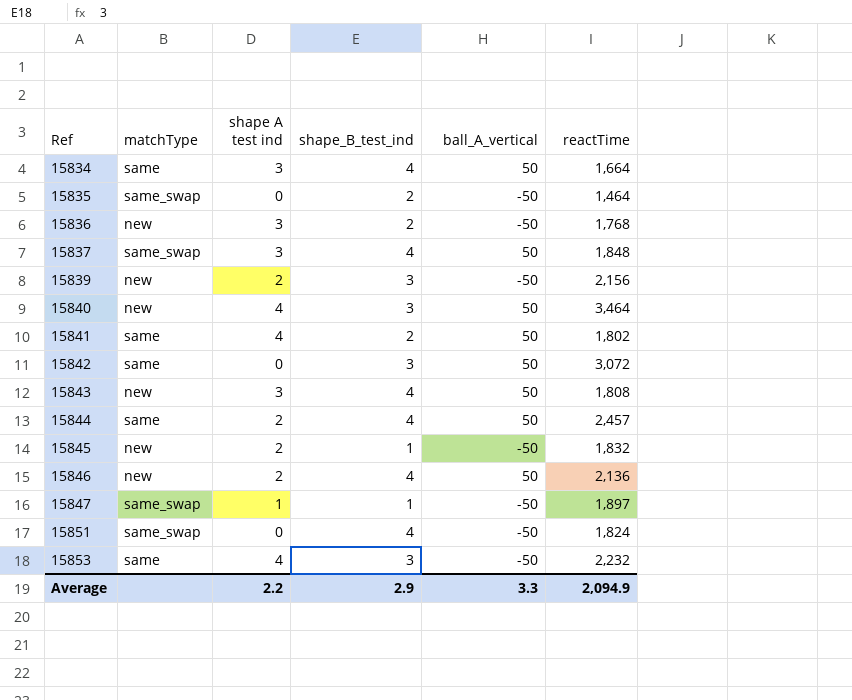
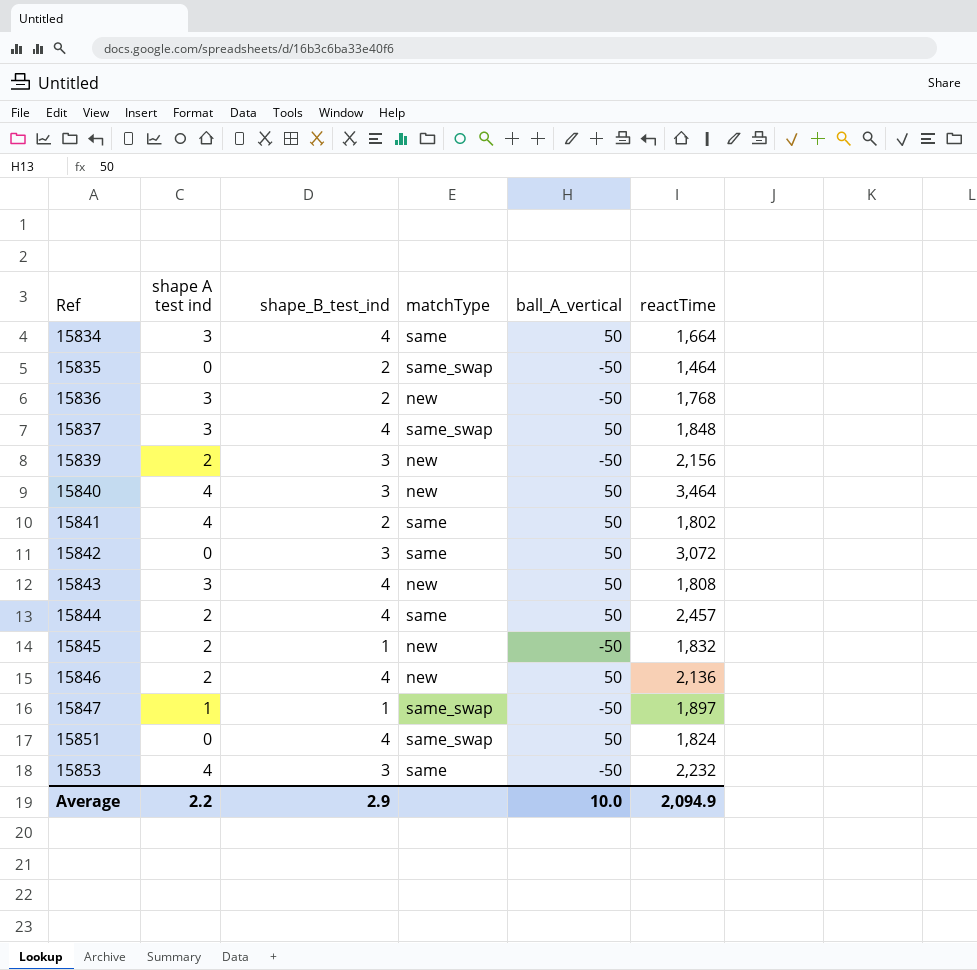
column matchType | position: 2 -> 4
15851 | ball_A_vertical: -50 -> 50
Average | ball_A_vertical: 3.3 -> 10.0

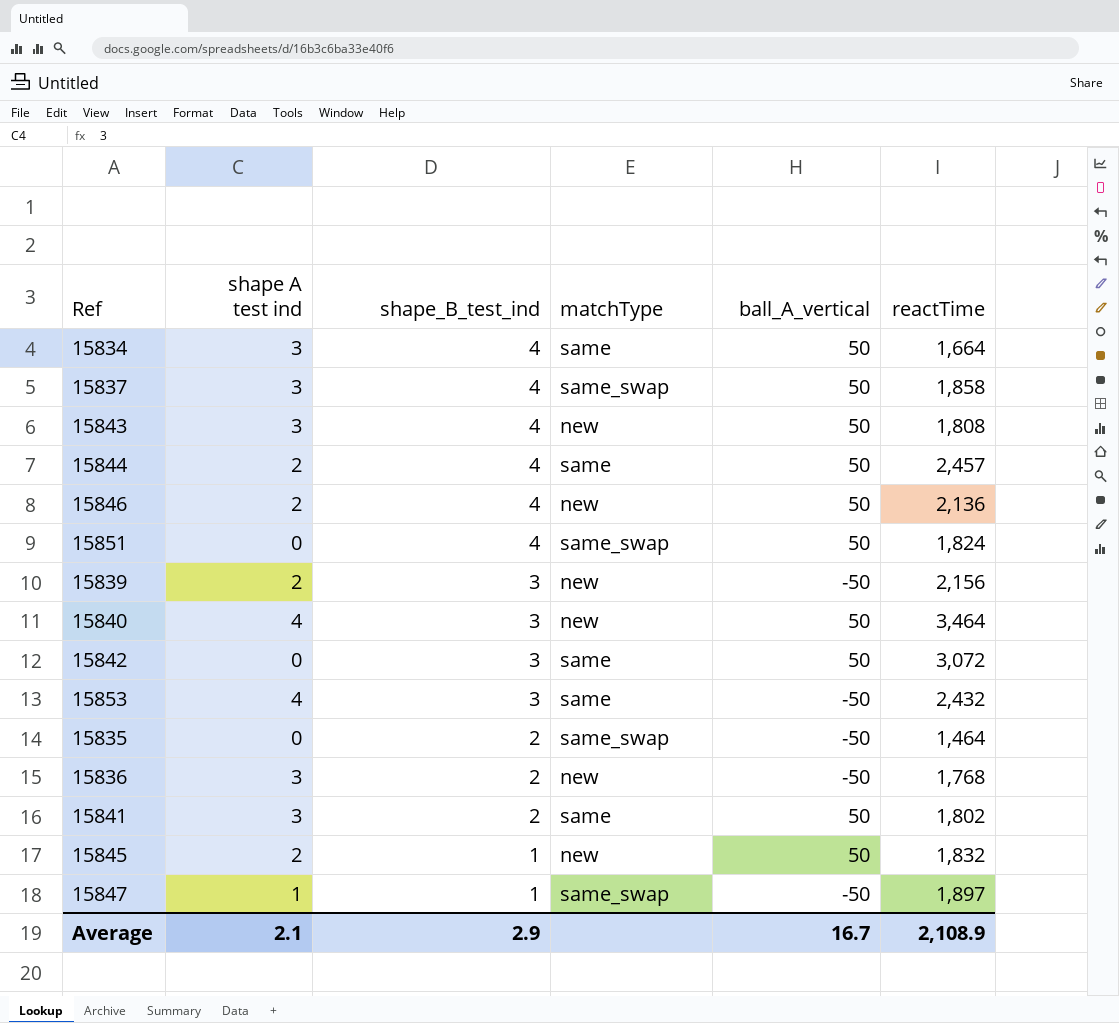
row order: Ref ascending -> shape_B_test_ind descending
15837 | reactTime: 1,848 -> 1,858
15853 | reactTime: 2,232 -> 2,432
15841 | shape A test ind: 4 -> 3
15845 | ball_A_vertical: -50 -> 50
Average | shape A test ind: 2.2 -> 2.1
Average | ball_A_vertical: 10.0 -> 16.7
Average | reactTime: 2,094.9 -> 2,108.9

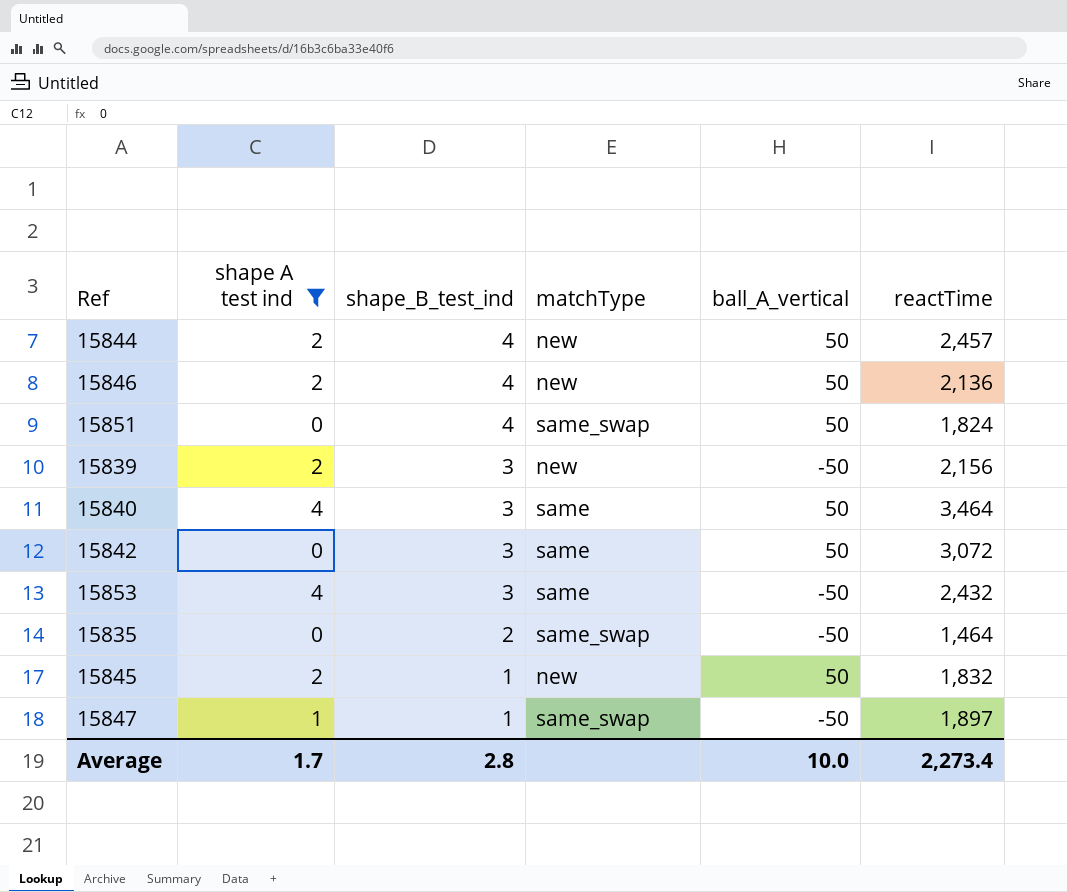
filter: none -> shape A test ind != 3
15844 | matchType: same -> new
15840 | matchType: new -> same
Average | shape A test ind: 2.1 -> 1.7
Average | shape_B_test_ind: 2.9 -> 2.8
Average | ball_A_vertical: 16.7 -> 10.0
Average | reactTime: 2,108.9 -> 2,273.4

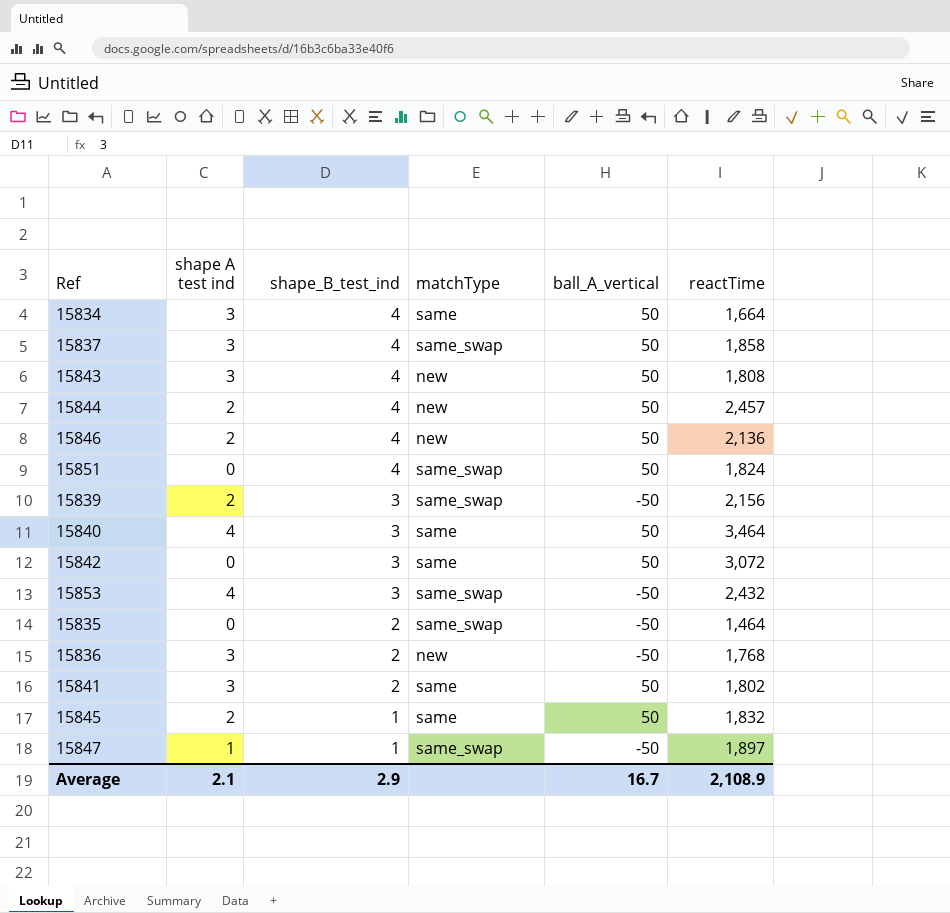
filter: shape A test ind != 3 -> none
15839 | matchType: new -> same_swap
15853 | matchType: same -> same_swap
15845 | matchType: new -> same
Average | shape A test ind: 1.7 -> 2.1
Average | shape_B_test_ind: 2.8 -> 2.9
Average | ball_A_vertical: 10.0 -> 16.7
Average | reactTime: 2,273.4 -> 2,108.9

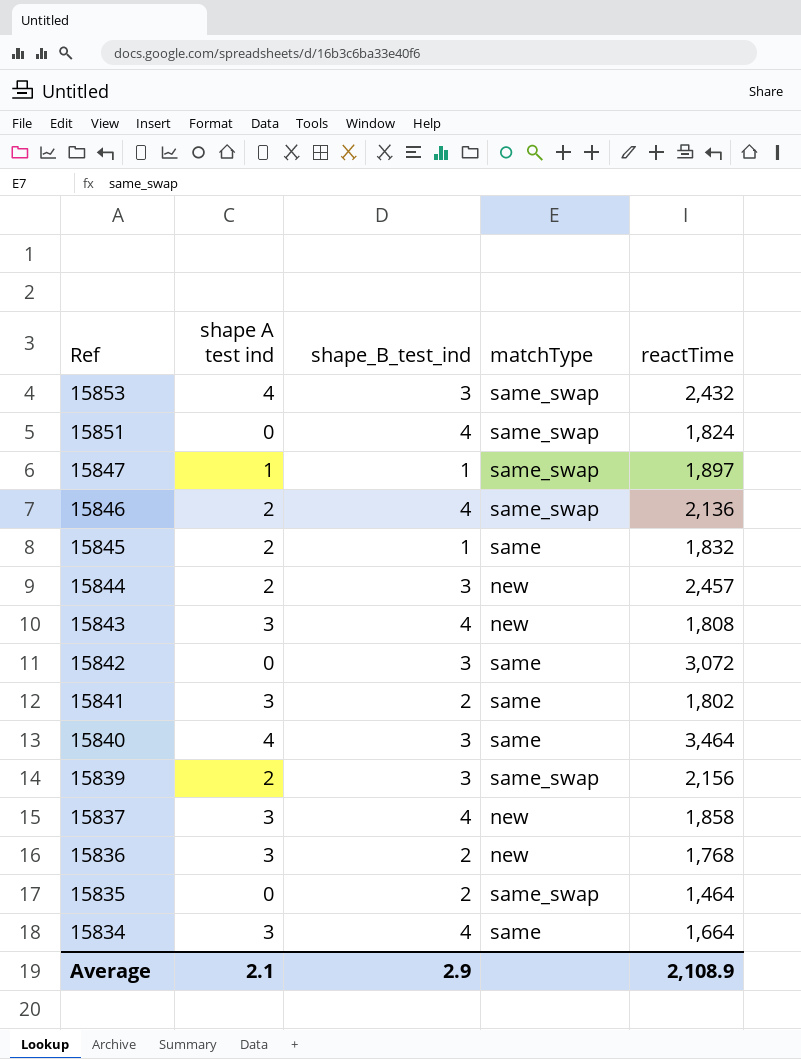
row order: shape_B_test_ind descending -> Ref descending
column ball_A_vertical | position: 5 -> none
15846 | matchType: new -> same_swap
15844 | shape_B_test_ind: 4 -> 3
15837 | matchType: same_swap -> new

